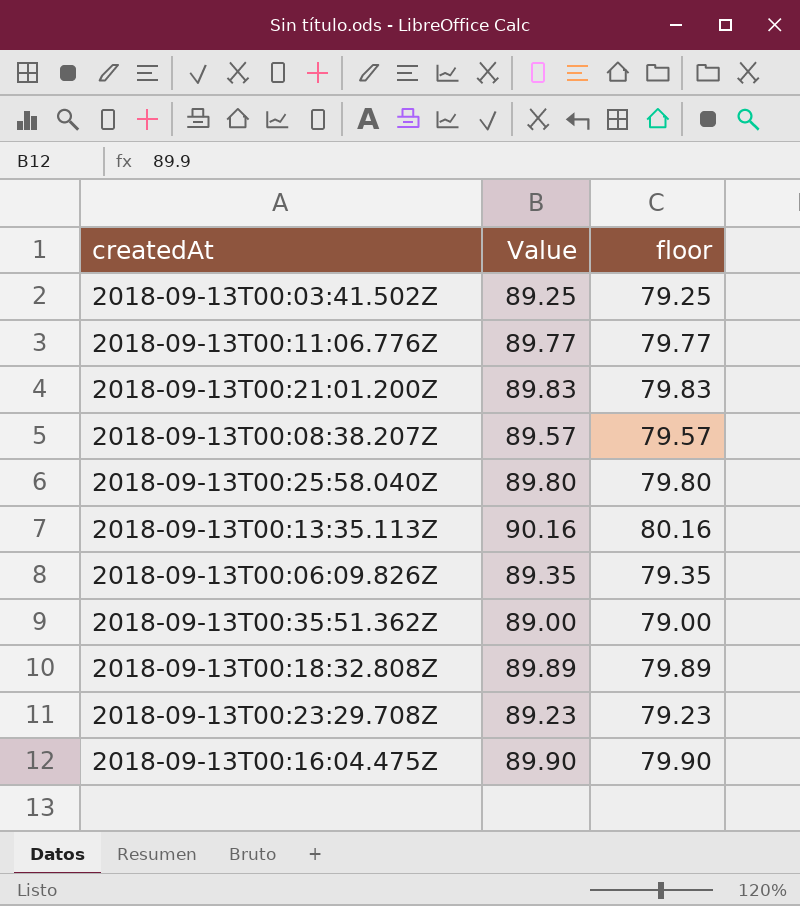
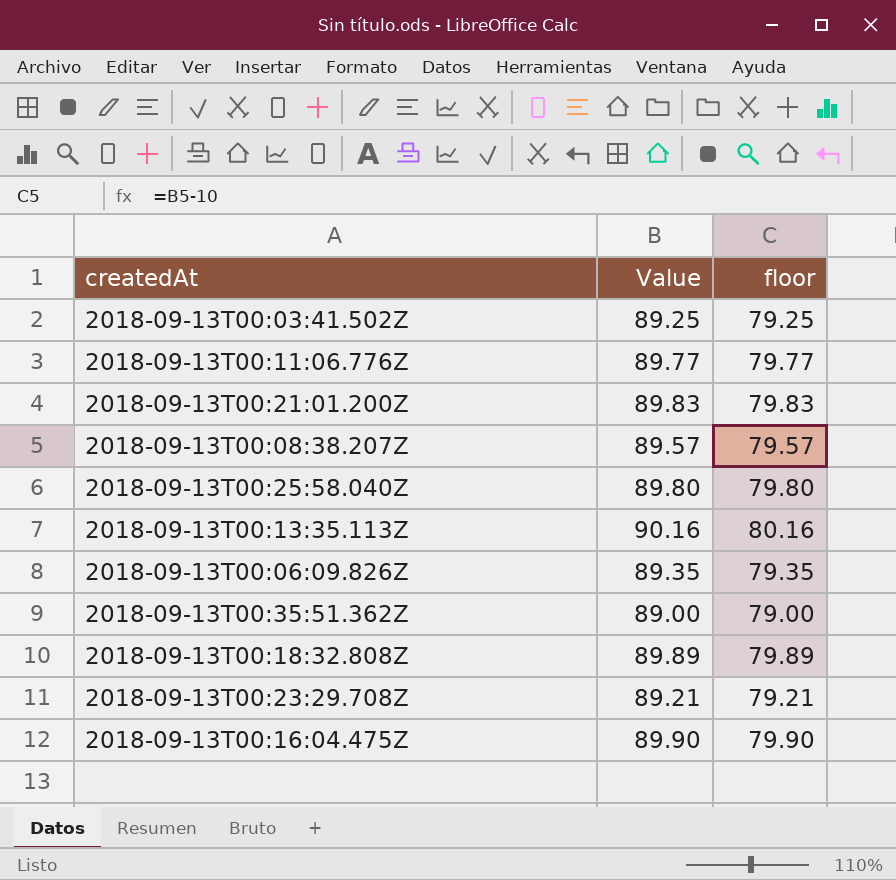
2018-09-13T00:23:29.708Z | Value: 89.23 -> 89.21
2018-09-13T00:23:29.708Z | floor: 79.23 -> 79.21

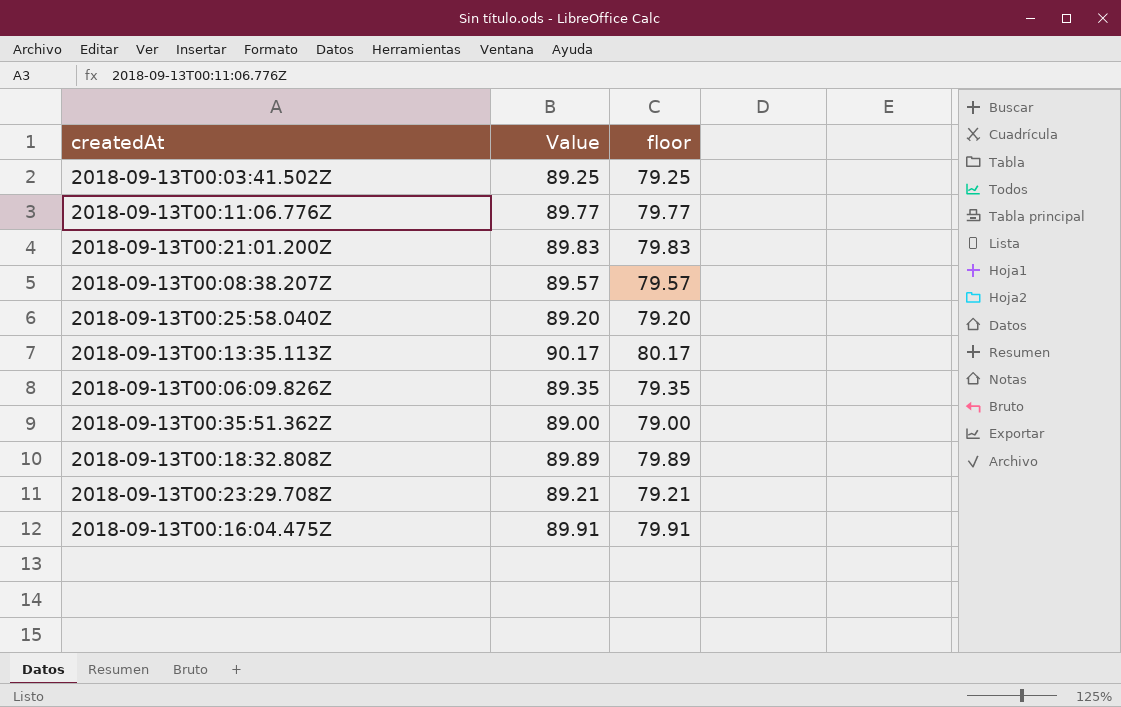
2018-09-13T00:25:58.040Z | Value: 89.80 -> 89.20
2018-09-13T00:25:58.040Z | floor: 79.80 -> 79.20
2018-09-13T00:13:35.113Z | Value: 90.16 -> 90.17
2018-09-13T00:13:35.113Z | floor: 80.16 -> 80.17
2018-09-13T00:16:04.475Z | Value: 89.90 -> 89.91
2018-09-13T00:16:04.475Z | floor: 79.90 -> 79.91

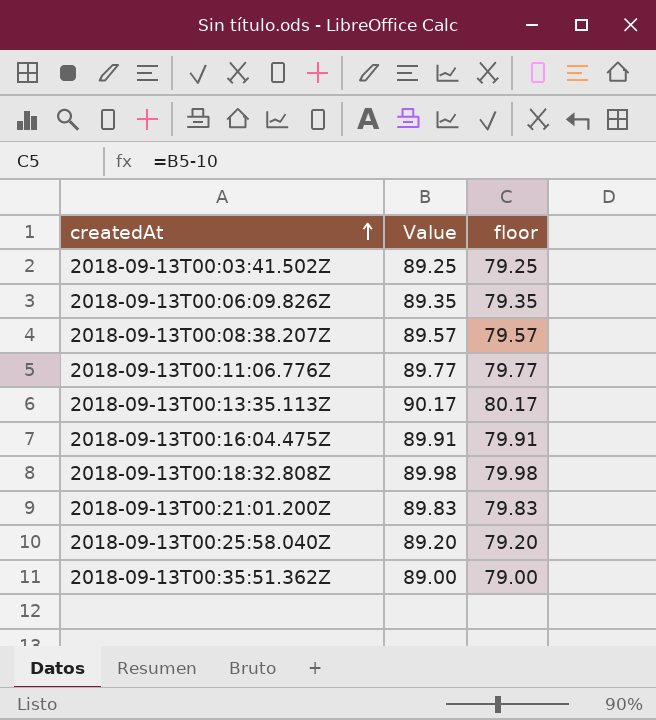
row order: none -> createdAt ascending
row 2018-09-13T00:23:29.708Z: 89.21 | 79.21 -> none
2018-09-13T00:18:32.808Z | Value: 89.89 -> 89.98
2018-09-13T00:18:32.808Z | floor: 79.89 -> 79.98

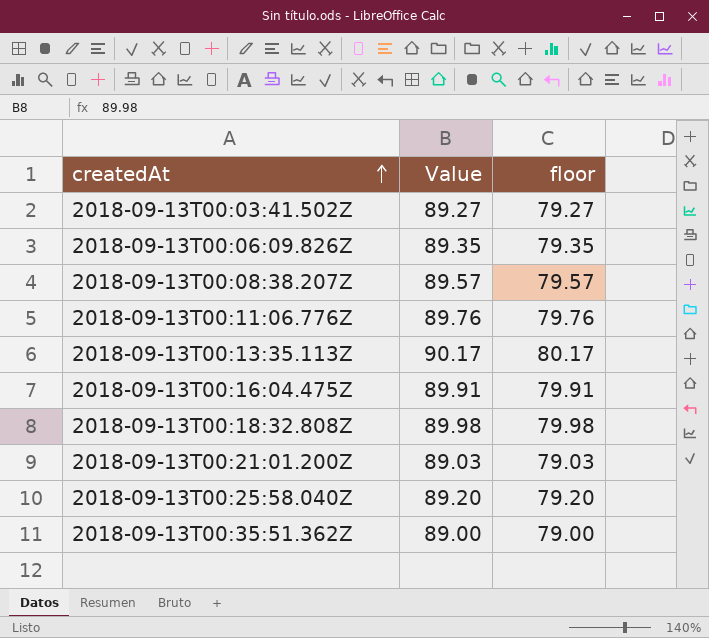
2018-09-13T00:03:41.502Z | Value: 89.25 -> 89.27
2018-09-13T00:03:41.502Z | floor: 79.25 -> 79.27
2018-09-13T00:11:06.776Z | Value: 89.77 -> 89.76
2018-09-13T00:11:06.776Z | floor: 79.77 -> 79.76
2018-09-13T00:21:01.200Z | Value: 89.83 -> 89.03
2018-09-13T00:21:01.200Z | floor: 79.83 -> 79.03

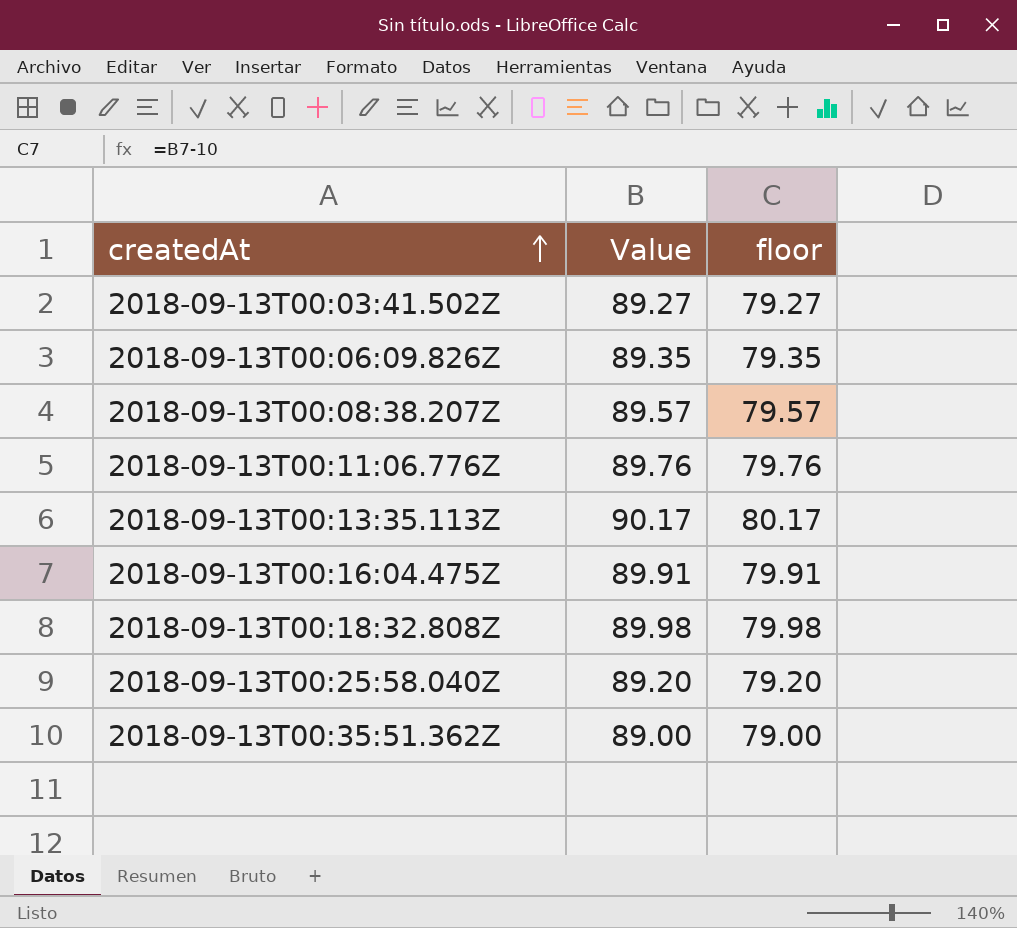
row 2018-09-13T00:21:01.200Z: 89.03 | 79.03 -> none

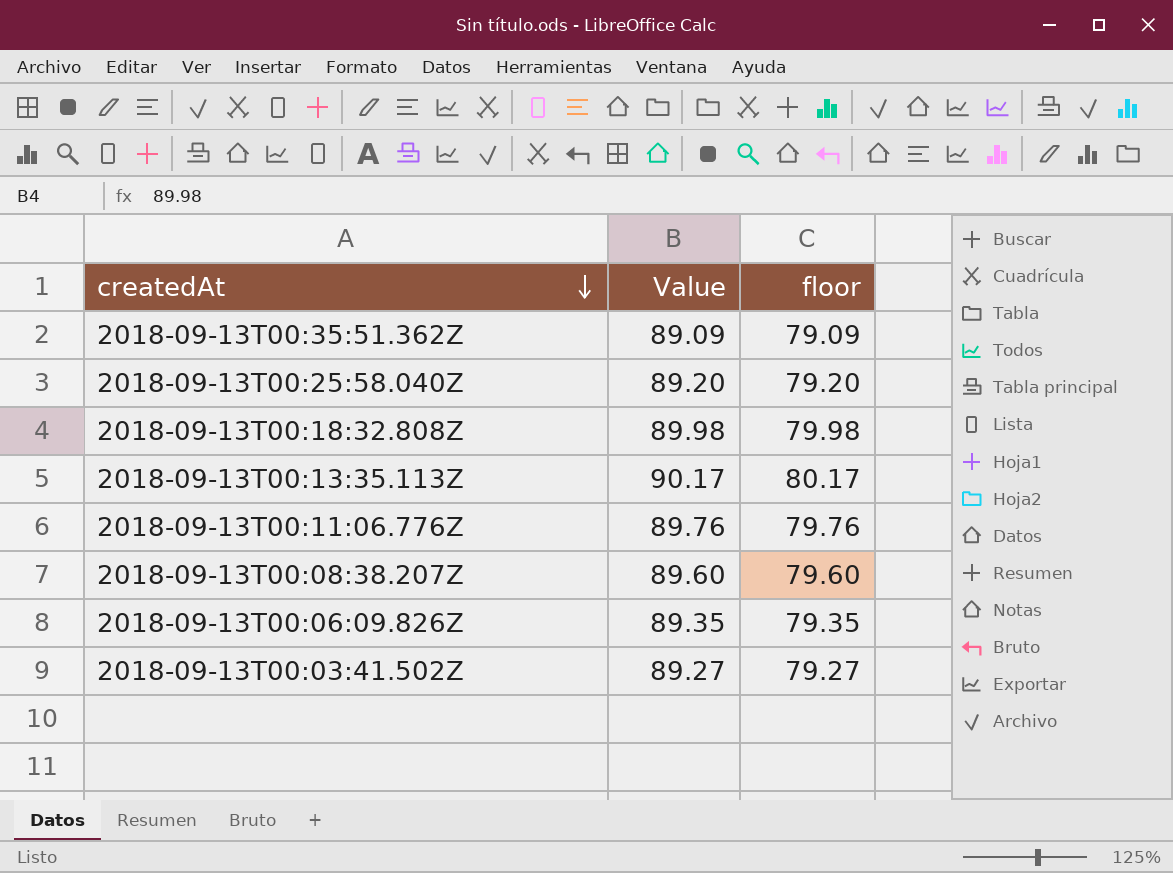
row order: createdAt ascending -> createdAt descending
row 2018-09-13T00:16:04.475Z: 89.91 | 79.91 -> none
2018-09-13T00:35:51.362Z | Value: 89.00 -> 89.09
2018-09-13T00:35:51.362Z | floor: 79.00 -> 79.09
2018-09-13T00:08:38.207Z | Value: 89.57 -> 89.60
2018-09-13T00:08:38.207Z | floor: 79.57 -> 79.60

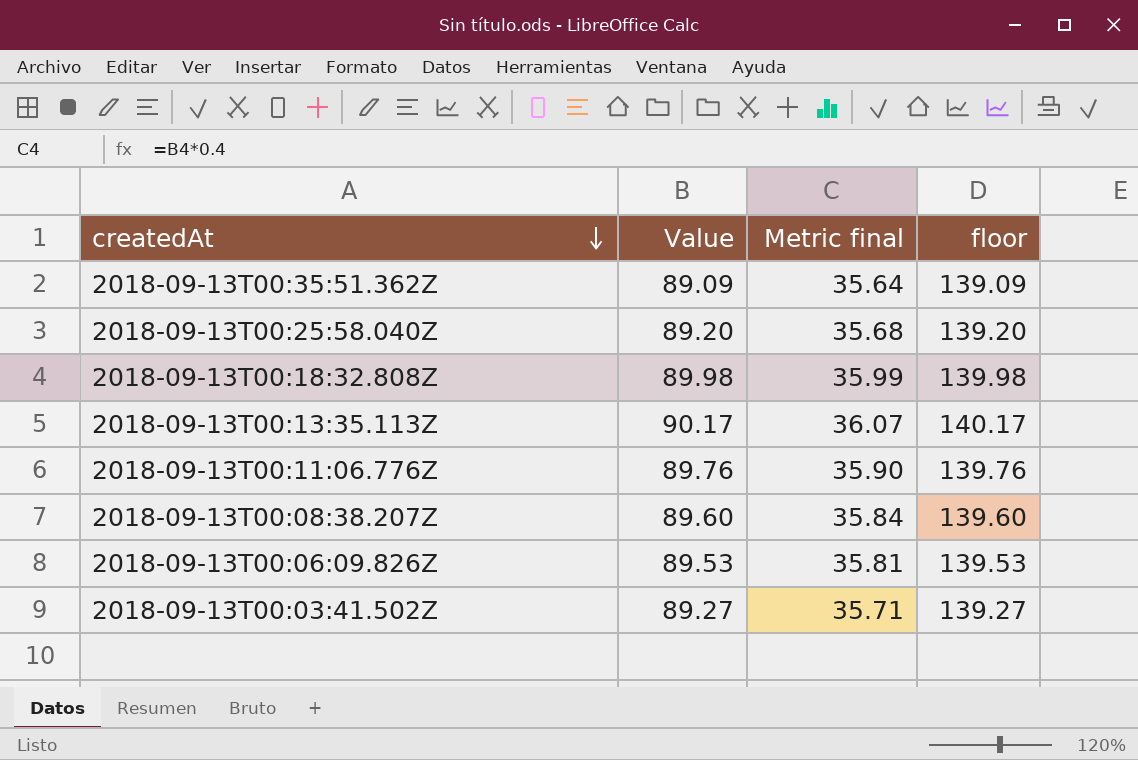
column Metric final | formula: none -> [Value] * 0.4
column floor | formula: [Value] - 10 -> [Value] + 50
2018-09-13T00:06:09.826Z | Value: 89.35 -> 89.53

